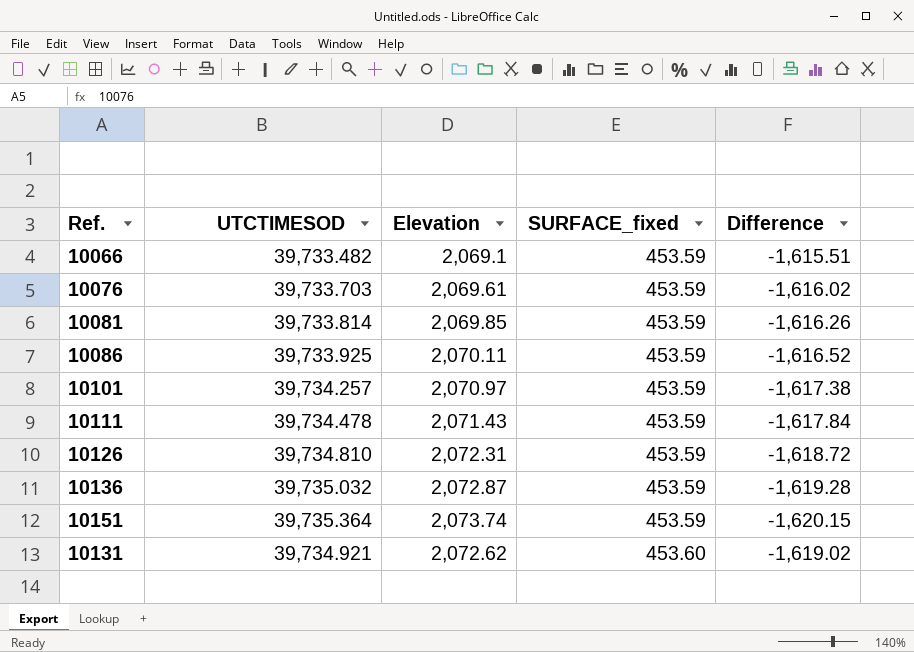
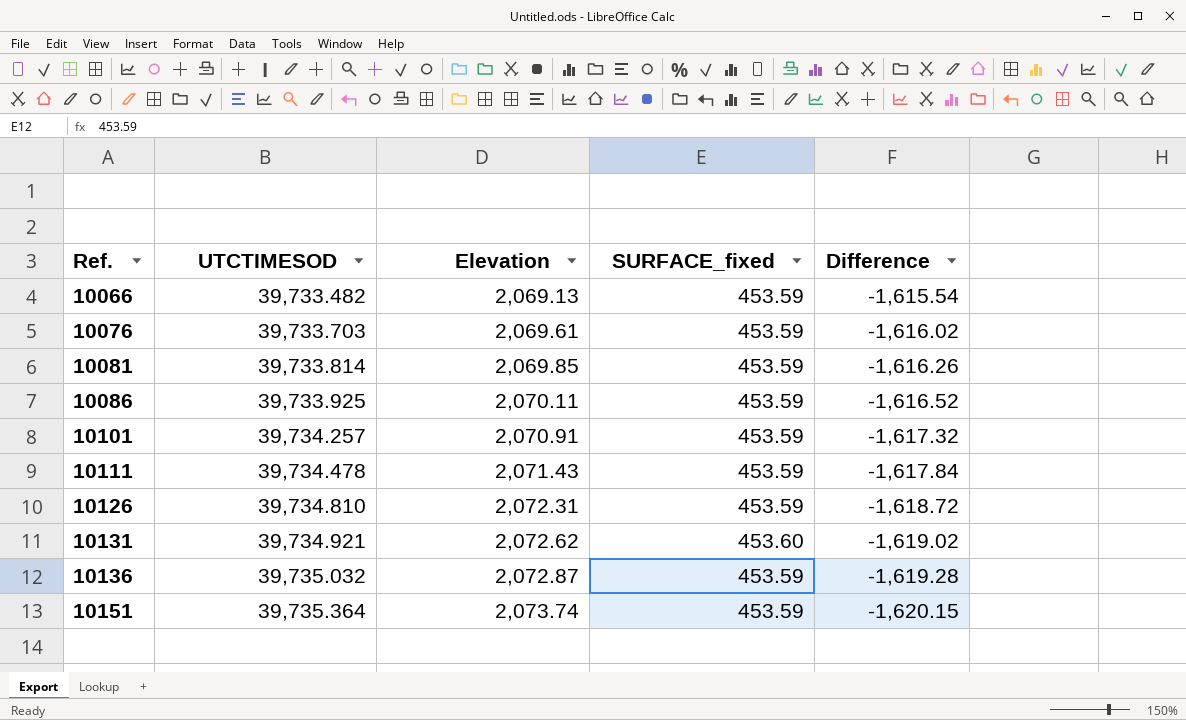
row order: SURFACE_fixed ascending -> Ref. ascending
10066 | Elevation: 2,069.1 -> 2,069.13
10066 | Difference: -1,615.51 -> -1,615.54
10101 | Elevation: 2,070.97 -> 2,070.91
10101 | Difference: -1,617.38 -> -1,617.32

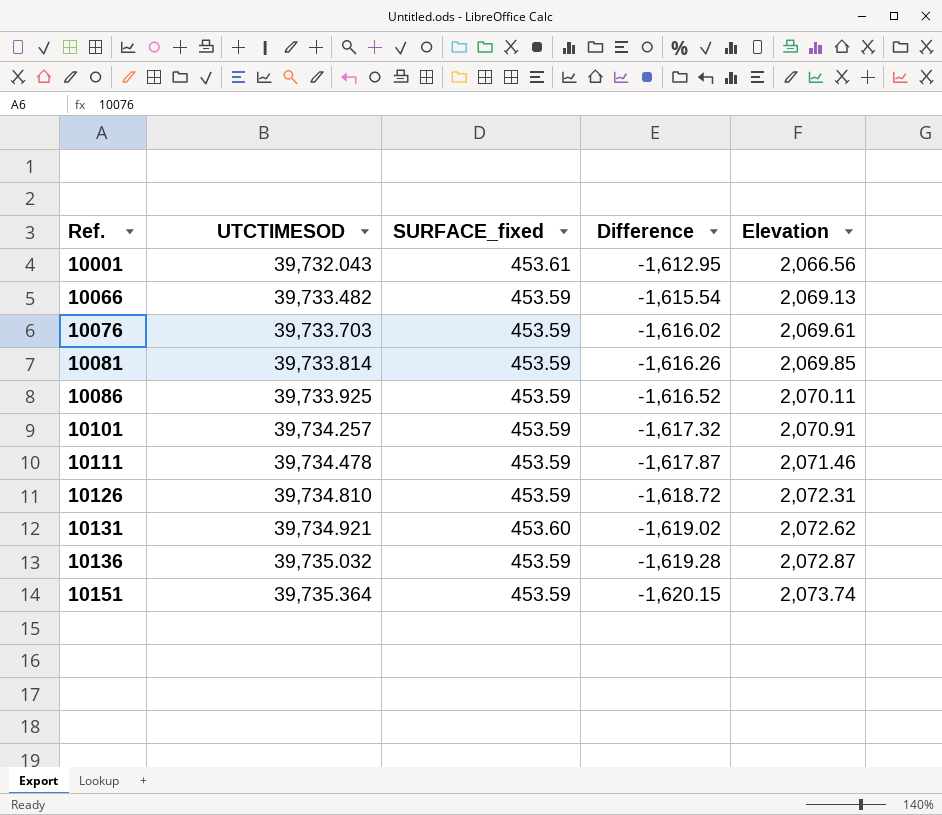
column Elevation | position: 3 -> 5
row 10001: none -> 39,732.043 | 453.61 | -1,612.95 | 2,066.56
10111 | Difference: -1,617.84 -> -1,617.87
10111 | Elevation: 2,071.43 -> 2,071.46

